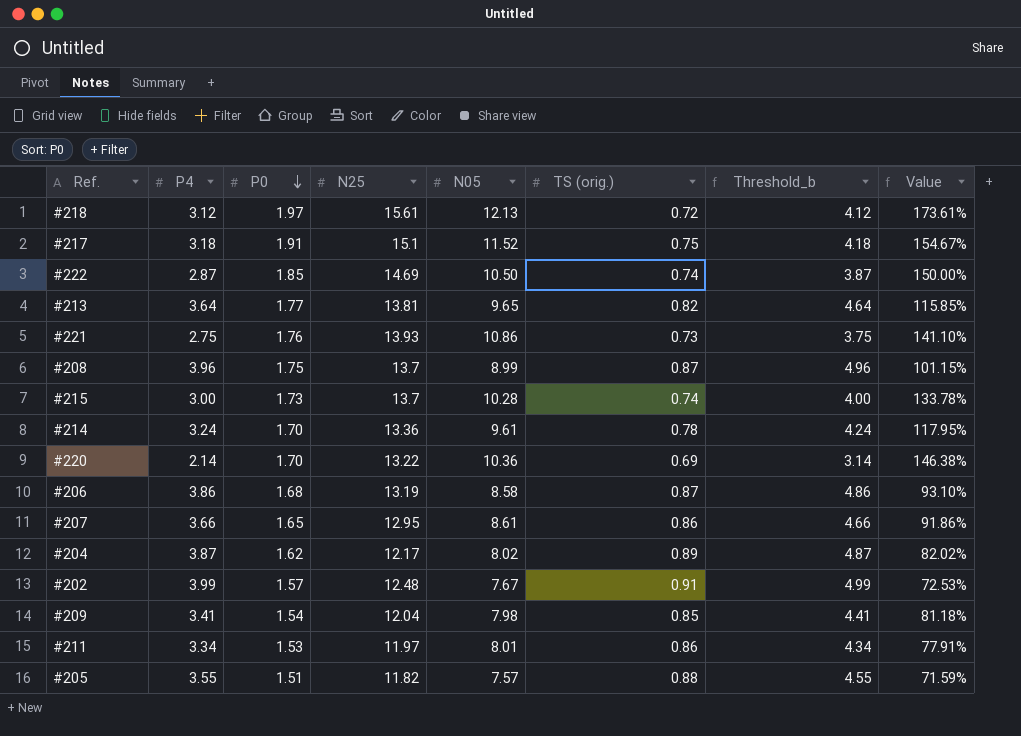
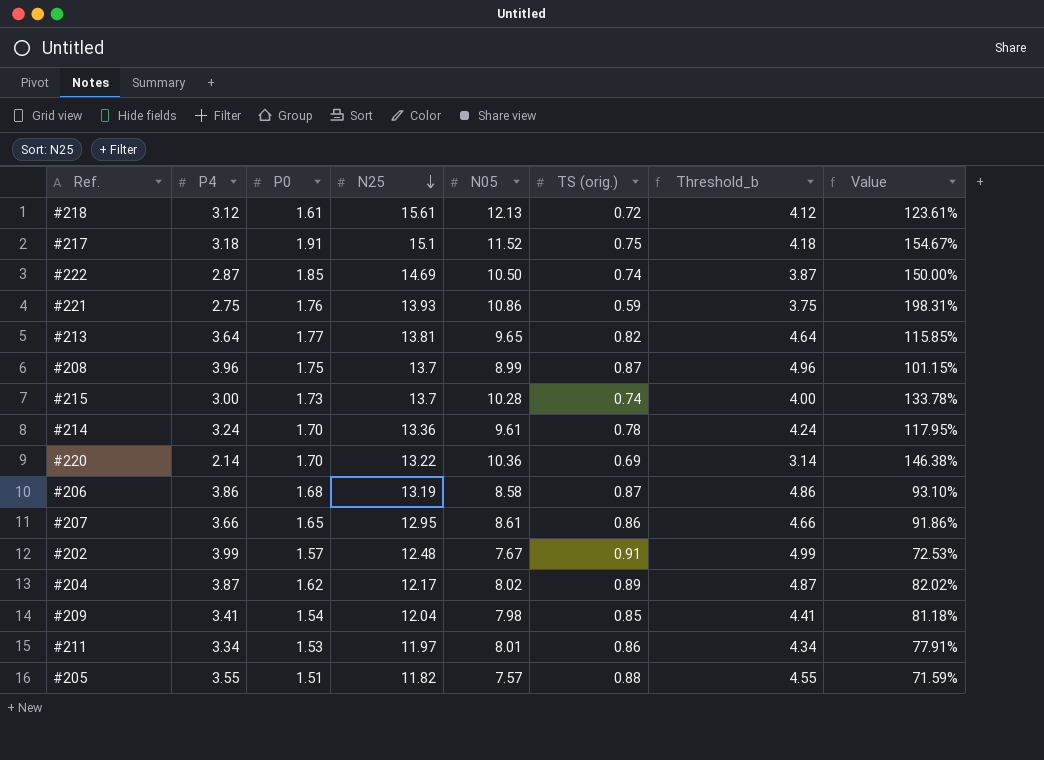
row order: P0 descending -> N25 descending
#218 | P0: 1.97 -> 1.61
#218 | Value: 173.61% -> 123.61%
#221 | TS (orig.): 0.73 -> 0.59
#221 | Value: 141.10% -> 198.31%

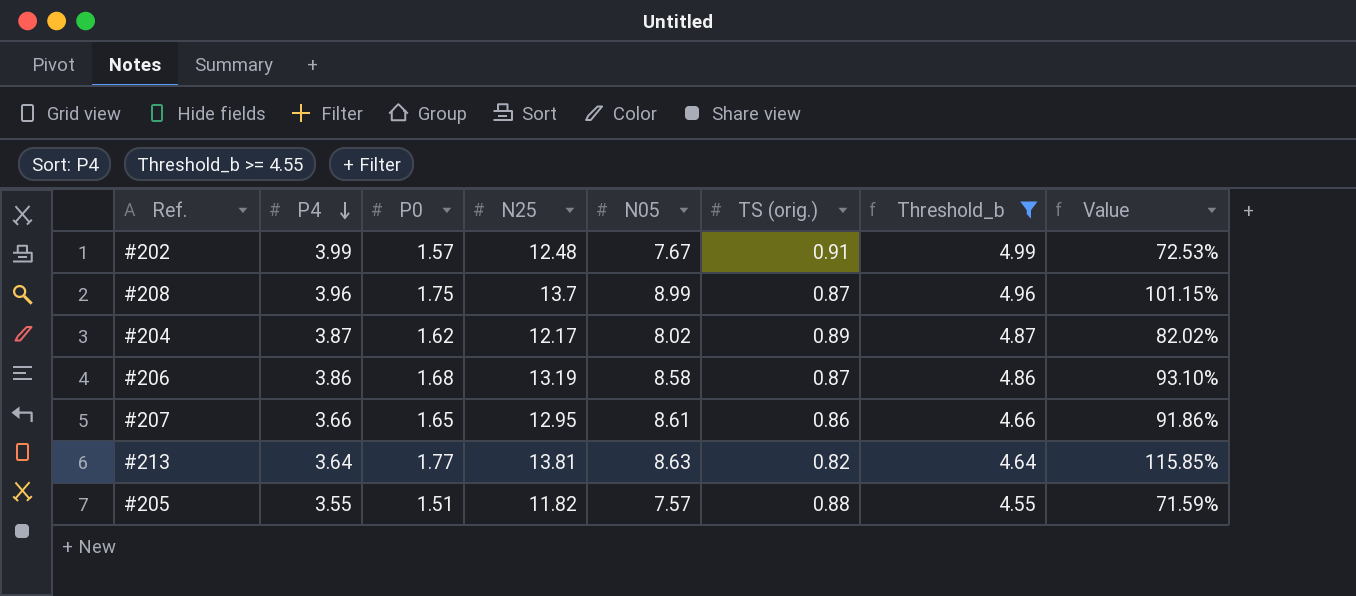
filter: none -> Threshold_b >= 4.55
row order: N25 descending -> P4 descending
#213 | N05: 9.65 -> 8.63

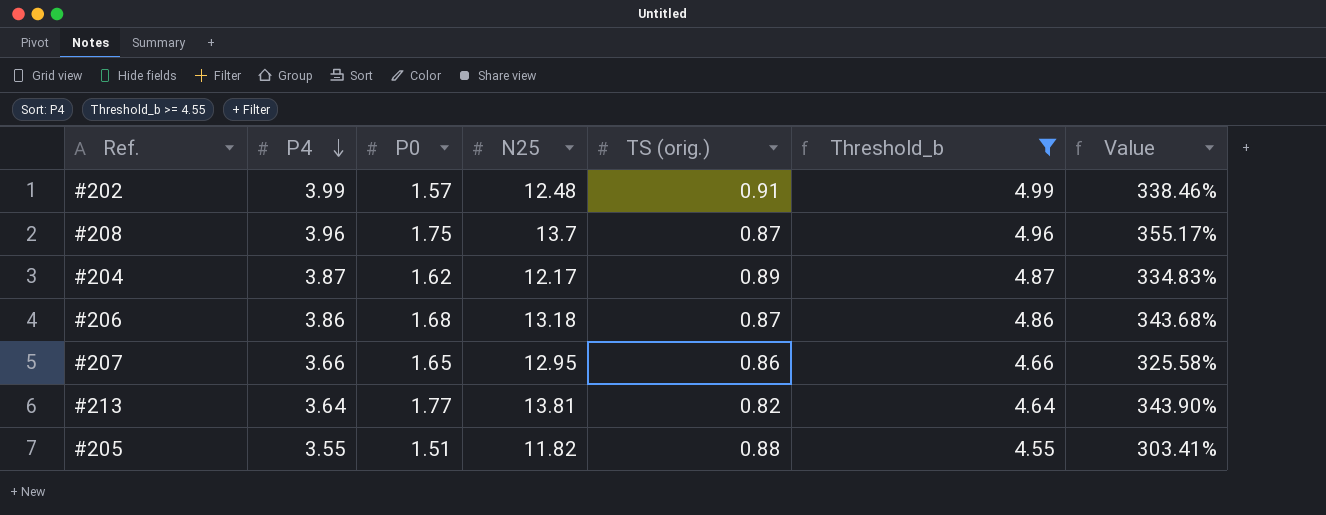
column N05 | position: 5 -> none
column Value | formula: ([P0] - [TS (orig.)]) / [TS (orig.)] -> ([P4] - [TS (orig.)]) / [TS (orig.)]
#206 | N25: 13.19 -> 13.18

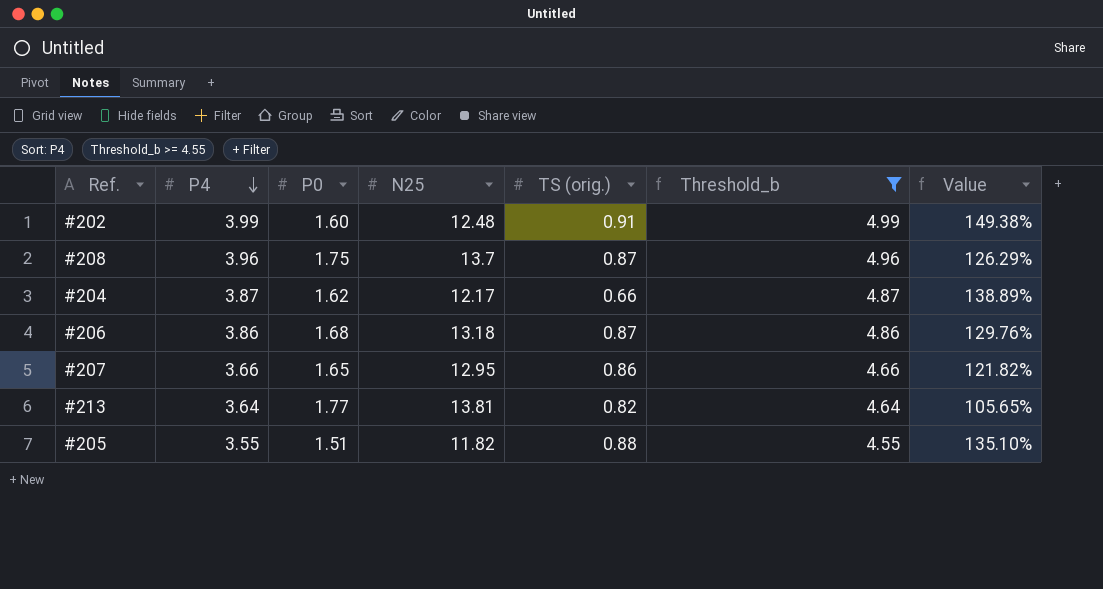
column Value | formula: ([P4] - [TS (orig.)]) / [TS (orig.)] -> ([P4] - [P0]) / [P0]
#202 | P0: 1.57 -> 1.60
#204 | TS (orig.): 0.89 -> 0.66

